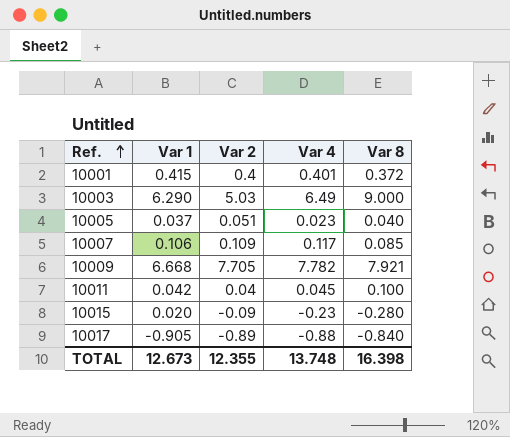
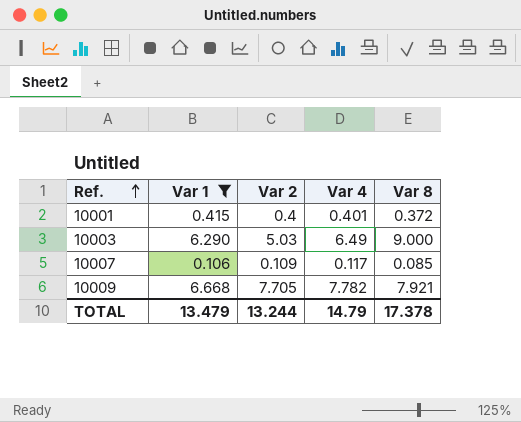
filter: none -> Var 1 >= 0.106
TOTAL | Var 1: 12.673 -> 13.479
TOTAL | Var 2: 12.355 -> 13.244
TOTAL | Var 4: 13.748 -> 14.79
TOTAL | Var 8: 16.398 -> 17.378

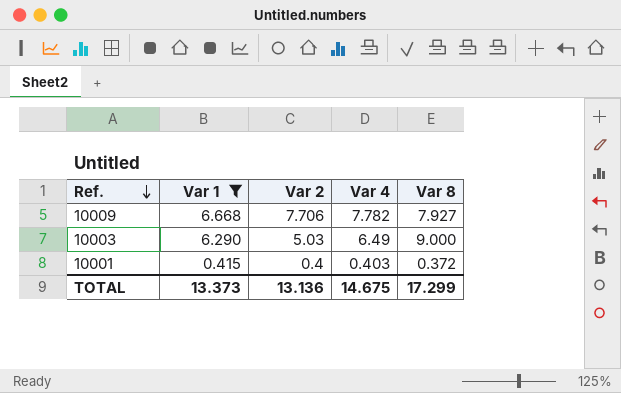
row order: Ref. ascending -> Ref. descending
row 10007: 0.106 | 0.109 | 0.117 | 0.085 -> none
10009 | Var 2: 7.705 -> 7.706
10009 | Var 8: 7.921 -> 7.927
10001 | Var 4: 0.401 -> 0.403
TOTAL | Var 1: 13.479 -> 13.373
TOTAL | Var 2: 13.244 -> 13.136
TOTAL | Var 4: 14.79 -> 14.675
TOTAL | Var 8: 17.378 -> 17.299

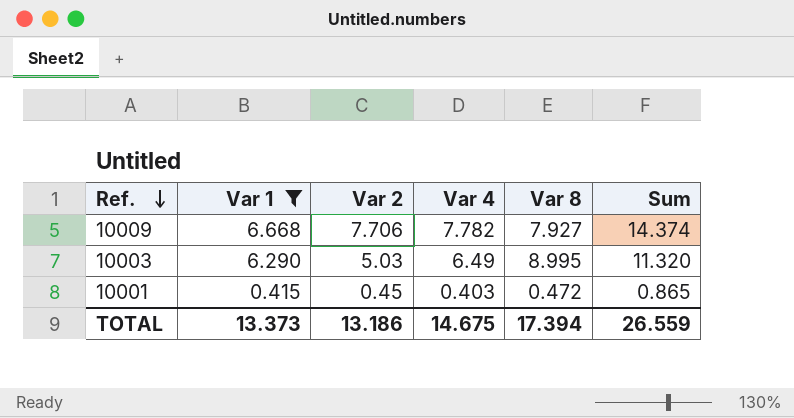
column Sum | formula: none -> [Var 1] + [Var 2]
10003 | Var 8: 9.000 -> 8.995
10001 | Var 2: 0.4 -> 0.45
10001 | Var 8: 0.372 -> 0.472
TOTAL | Var 2: 13.136 -> 13.186
TOTAL | Var 8: 17.299 -> 17.394

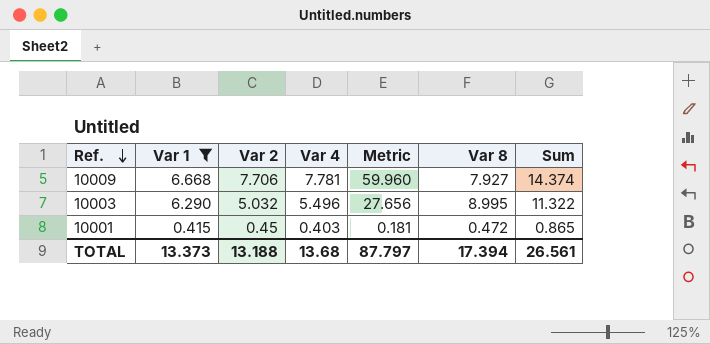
column Metric | formula: none -> [Var 2] * [Var 4]
10009 | Var 4: 7.782 -> 7.781
10003 | Var 2: 5.03 -> 5.032
10003 | Var 4: 6.49 -> 5.496
10003 | Sum: 11.320 -> 11.322
TOTAL | Var 2: 13.186 -> 13.188
TOTAL | Var 4: 14.675 -> 13.68
TOTAL | Sum: 26.559 -> 26.561

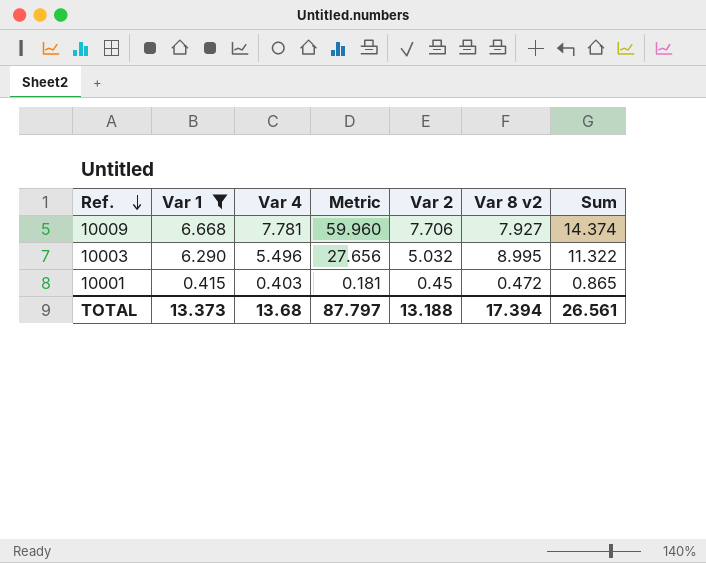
column Var 2 | position: 3 -> 5
column name: Var 8 -> Var 8 v2

